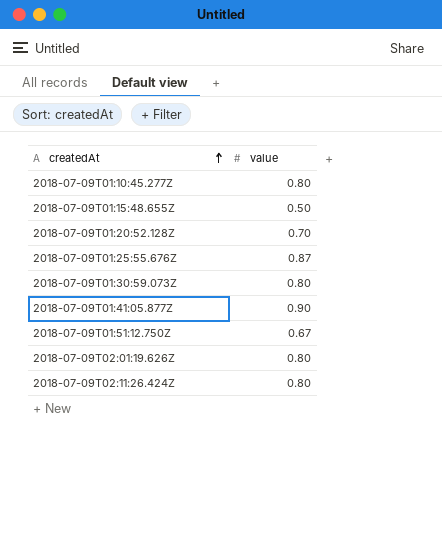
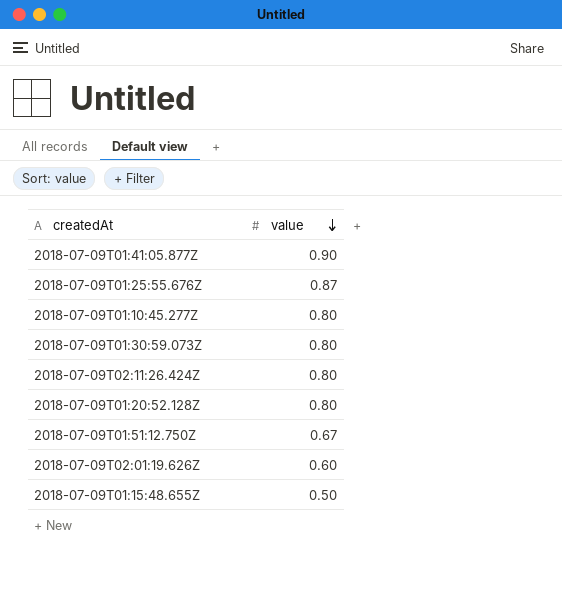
row order: createdAt ascending -> value descending
2018-07-09T01:20:52.128Z | value: 0.70 -> 0.80
2018-07-09T02:01:19.626Z | value: 0.80 -> 0.60

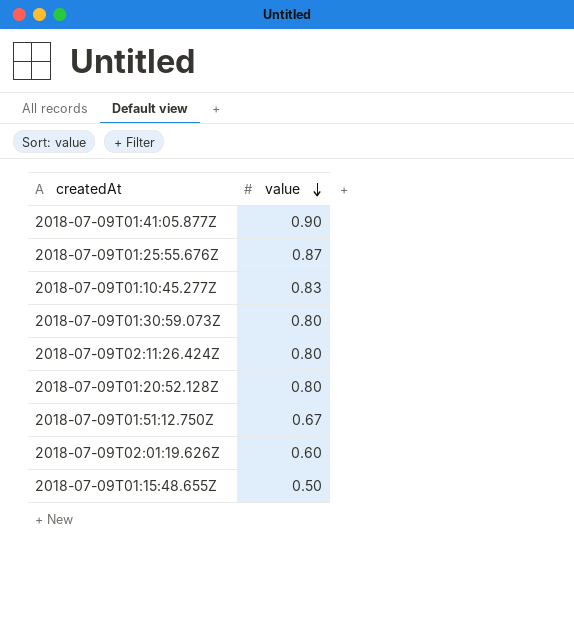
2018-07-09T01:10:45.277Z | value: 0.80 -> 0.83

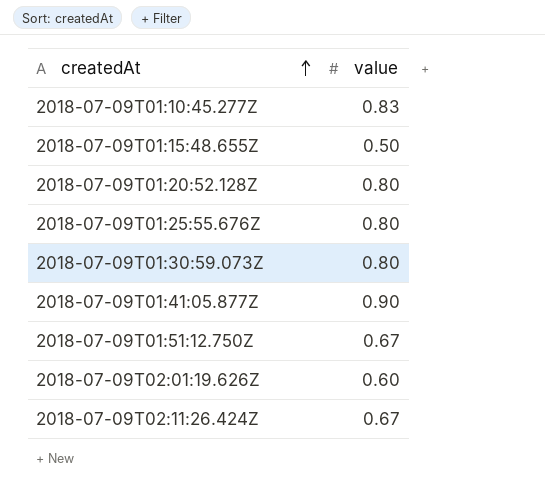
row order: value descending -> createdAt ascending
2018-07-09T01:25:55.676Z | value: 0.87 -> 0.80
2018-07-09T02:11:26.424Z | value: 0.80 -> 0.67

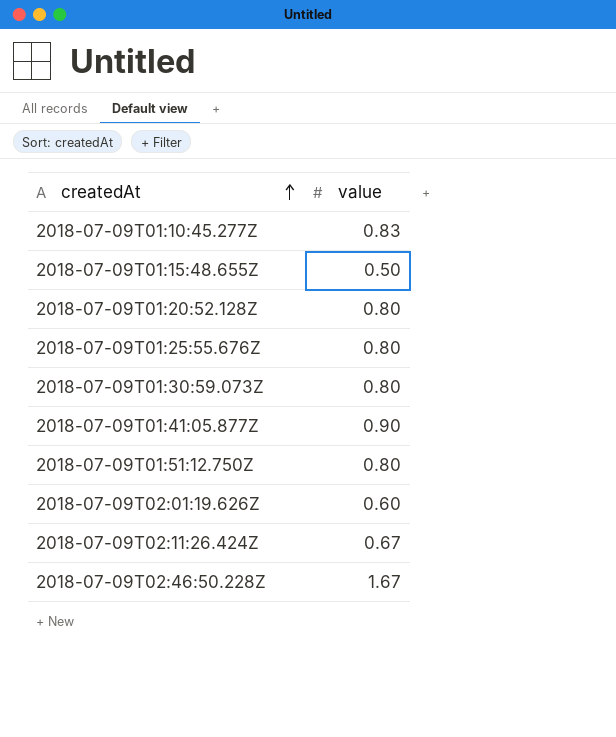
2018-07-09T01:51:12.750Z | value: 0.67 -> 0.80
row 2018-07-09T02:46:50.228Z: none -> 1.67

